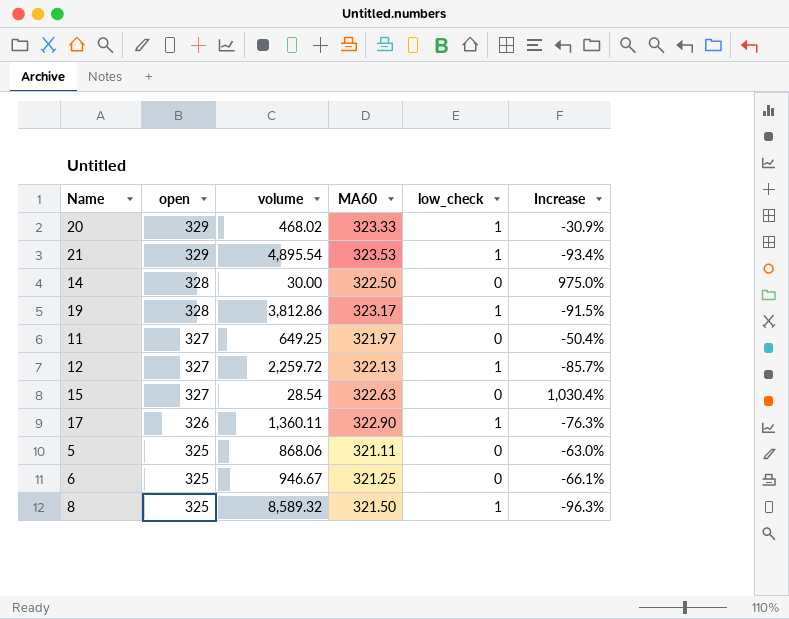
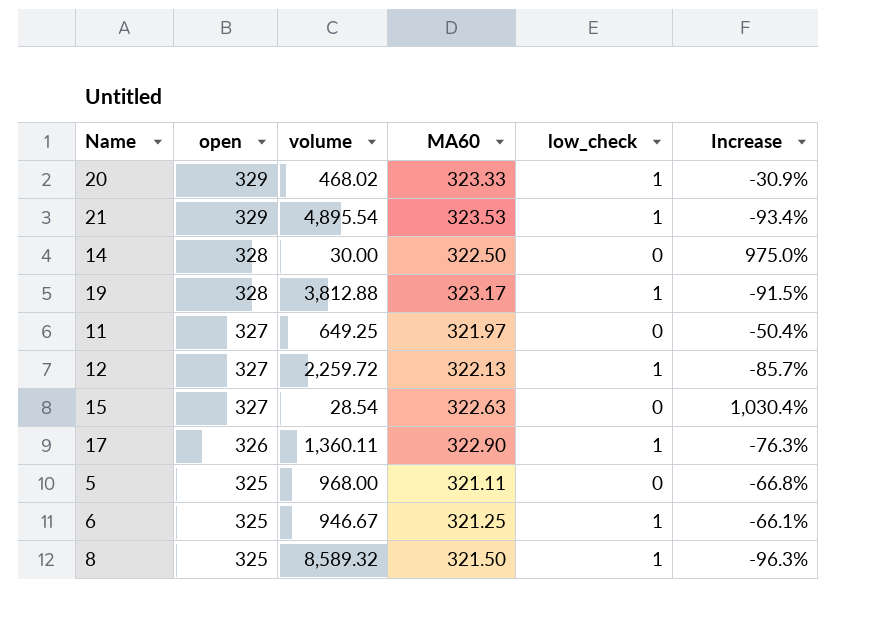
19 | volume: 3,812.86 -> 3,812.88
5 | volume: 868.06 -> 968.00
5 | Increase: -63.0% -> -66.8%
6 | low_check: 0 -> 1

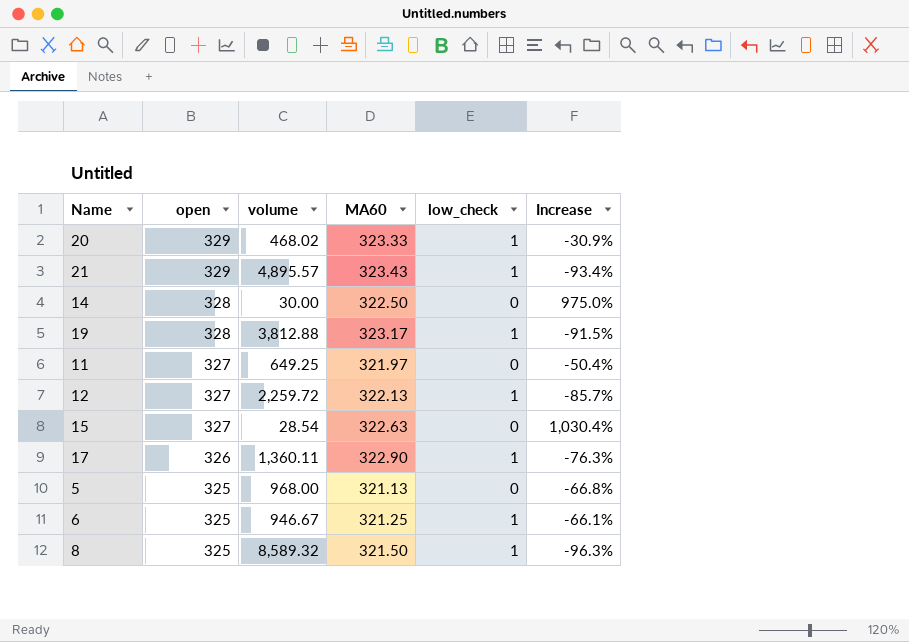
21 | volume: 4,895.54 -> 4,895.57
21 | MA60: 323.53 -> 323.43
5 | MA60: 321.11 -> 321.13

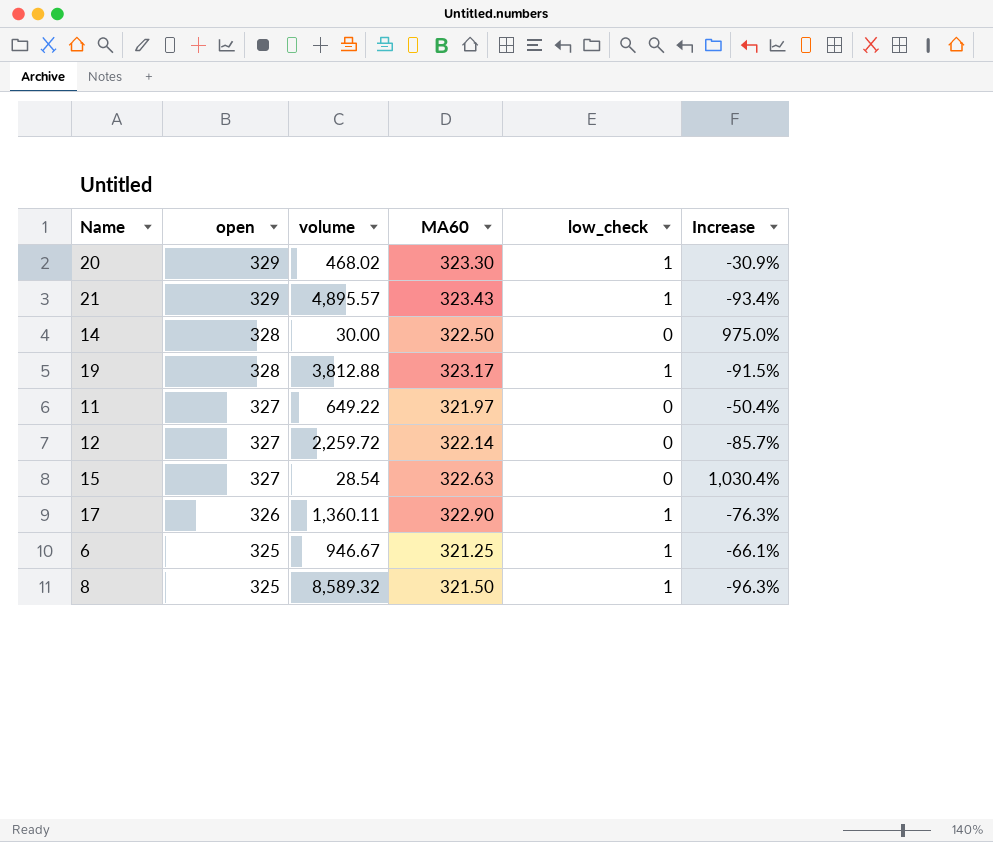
row 5: 325 | 968.00 | 321.13 | 0 | -66.8% -> none
20 | MA60: 323.33 -> 323.30
11 | volume: 649.25 -> 649.22
12 | MA60: 322.13 -> 322.14
12 | low_check: 1 -> 0

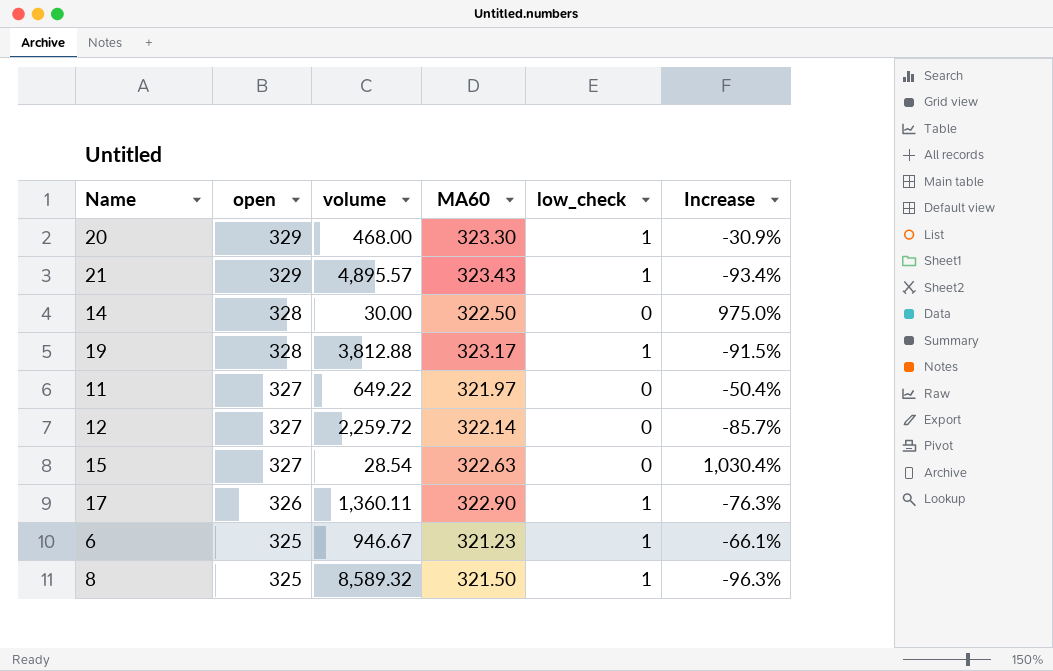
20 | volume: 468.02 -> 468.00
6 | MA60: 321.25 -> 321.23

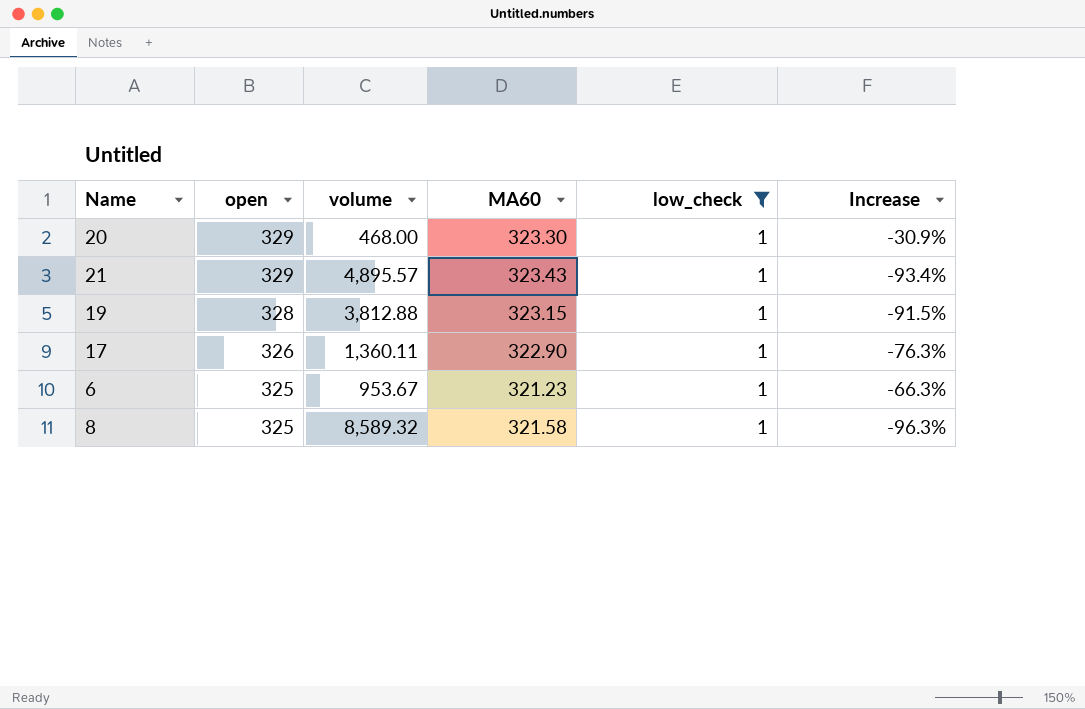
filter: none -> low_check = 1
19 | MA60: 323.17 -> 323.15
6 | volume: 946.67 -> 953.67
6 | Increase: -66.1% -> -66.3%
8 | MA60: 321.50 -> 321.58

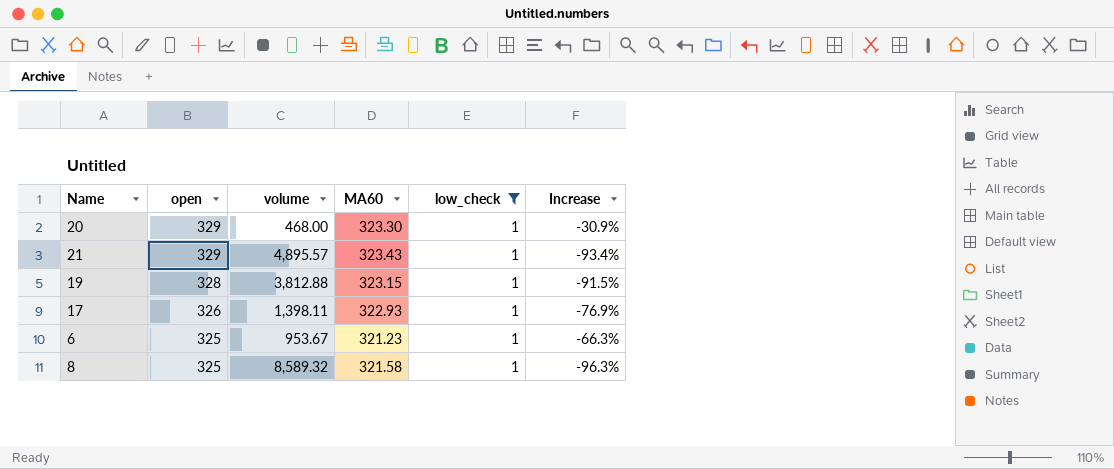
17 | volume: 1,360.11 -> 1,398.11
17 | MA60: 322.90 -> 322.93
17 | Increase: -76.3% -> -76.9%

